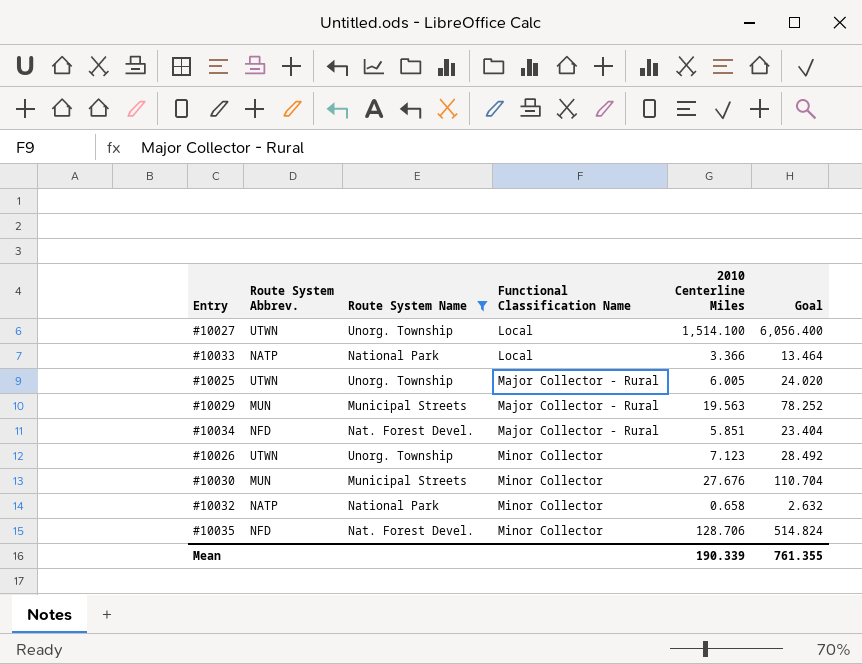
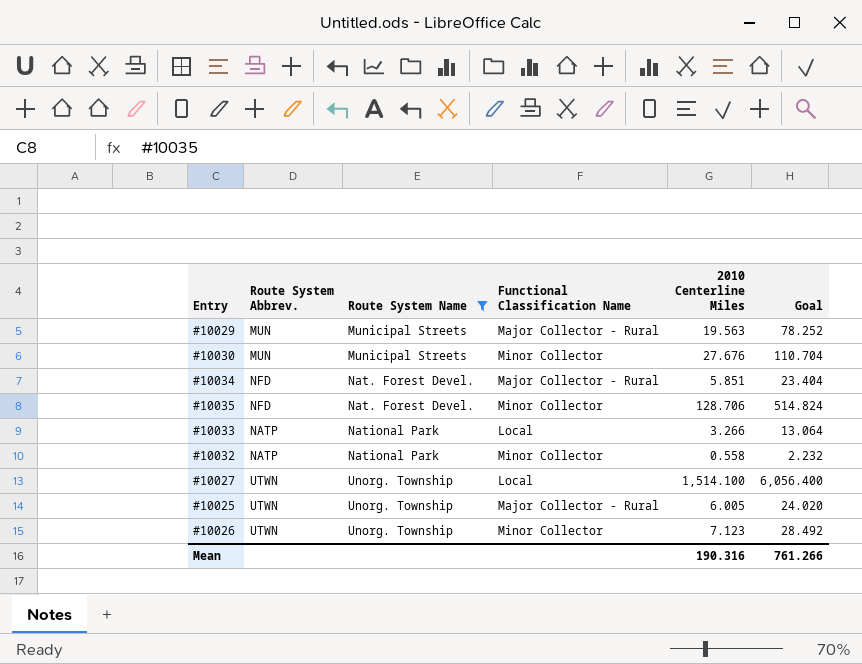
row order: Functional Classification Name ascending -> Route System Name ascending
#10033 | 2010 Centerline Miles: 3.366 -> 3.266
#10033 | Goal: 13.464 -> 13.064
#10032 | 2010 Centerline Miles: 0.658 -> 0.558
#10032 | Goal: 2.632 -> 2.232
Mean | 2010 Centerline Miles: 190.339 -> 190.316
Mean | Goal: 761.355 -> 761.266

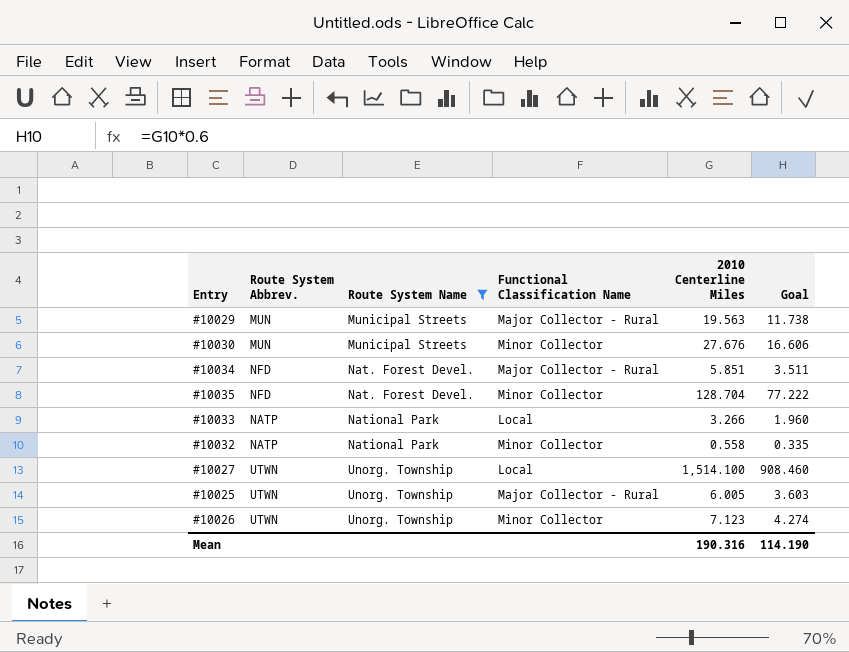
column Goal | formula: [2010 Centerline Miles] * 4 -> [2010 Centerline Miles] * 0.6
#10035 | 2010 Centerline Miles: 128.706 -> 128.704
Mean | Goal: 761.266 -> 114.190

